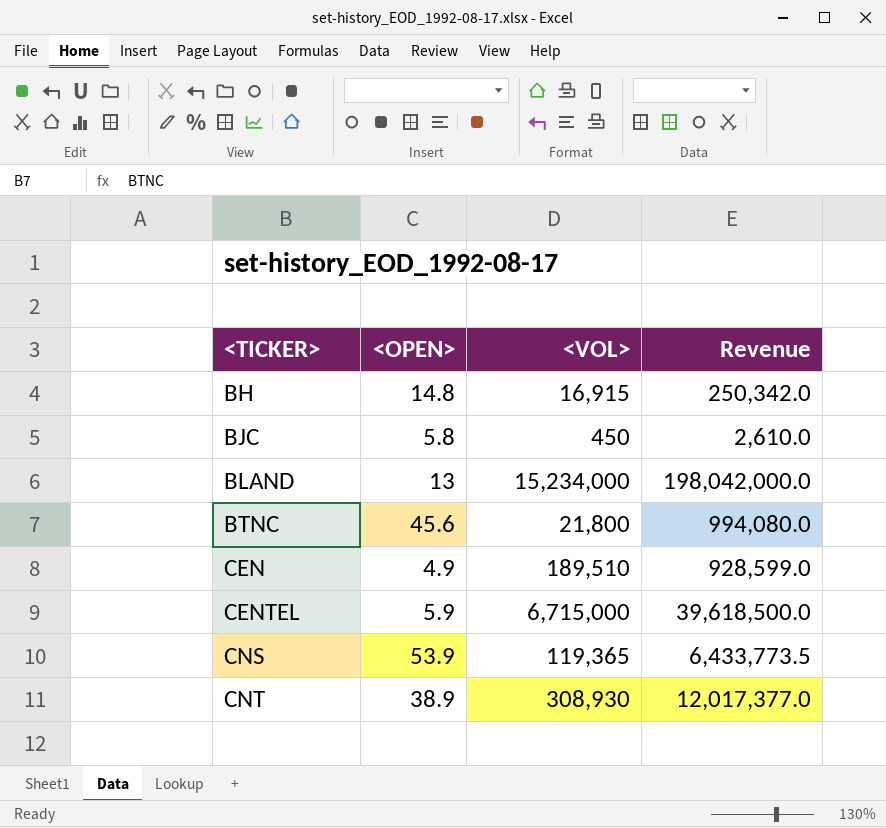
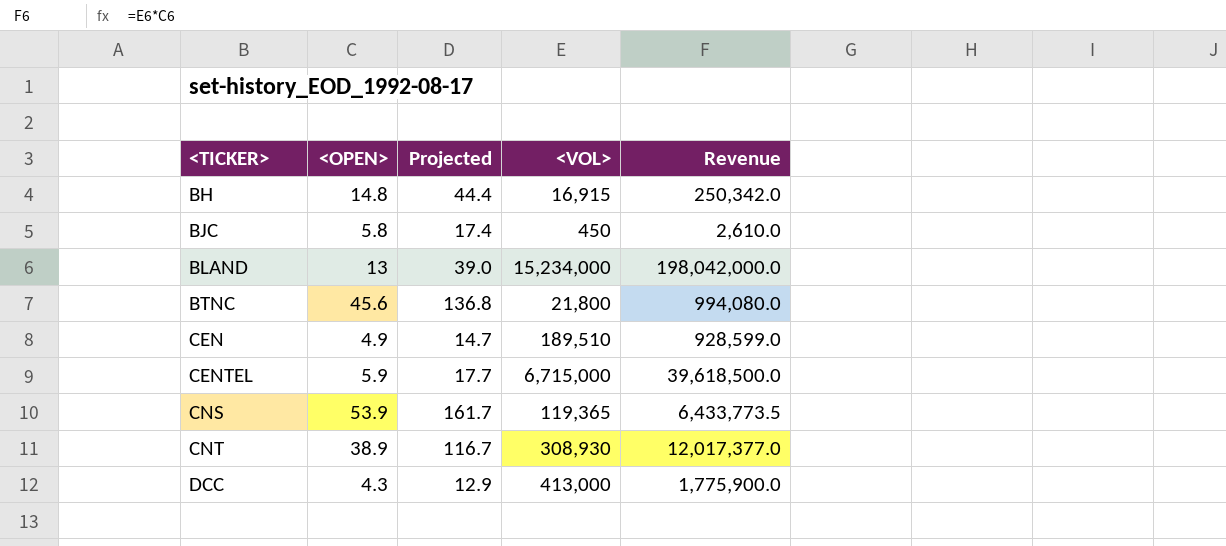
column Projected | formula: none -> [<OPEN>] * 3
row DCC: none -> 4.3 | 12.9 | 413,000 | 1,775,900.0

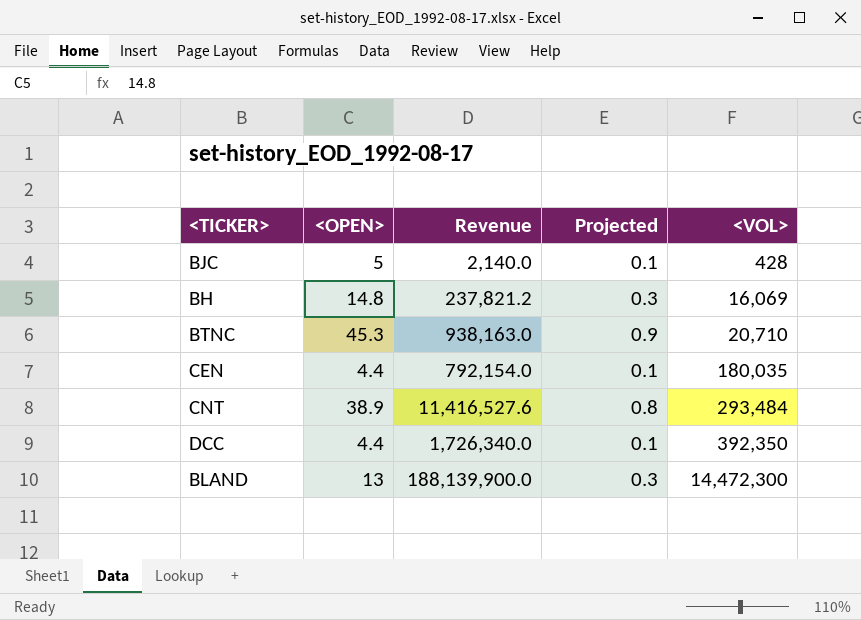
row order: <TICKER> ascending -> <VOL> ascending
column Revenue | position: 5 -> 3
column Projected | formula: [<OPEN>] * 3 -> [<OPEN>] * 0.02
row CENTEL: 5.9 | 17.7 | 6,715,000 | 39,618,500.0 -> none
row CNS: 53.9 | 161.7 | 119,365 | 6,433,773.5 -> none
BJC | <OPEN>: 5.8 -> 5
BJC | Revenue: 2,610.0 -> 2,140.0
BJC | <VOL>: 450 -> 428
BH | Revenue: 250,342.0 -> 237,821.2
BH | <VOL>: 16,915 -> 16,069
BTNC | <OPEN>: 45.6 -> 45.3
BTNC | Revenue: 994,080.0 -> 938,163.0
BTNC | <VOL>: 21,800 -> 20,710
CEN | <OPEN>: 4.9 -> 4.4
CEN | Revenue: 928,599.0 -> 792,154.0
CEN | <VOL>: 189,510 -> 180,035
CNT | Revenue: 12,017,377.0 -> 11,416,527.6
CNT | <VOL>: 308,930 -> 293,484
DCC | <OPEN>: 4.3 -> 4.4
DCC | Revenue: 1,775,900.0 -> 1,726,340.0
DCC | <VOL>: 413,000 -> 392,350
BLAND | Revenue: 198,042,000.0 -> 188,139,900.0
BLAND | <VOL>: 15,234,000 -> 14,472,300

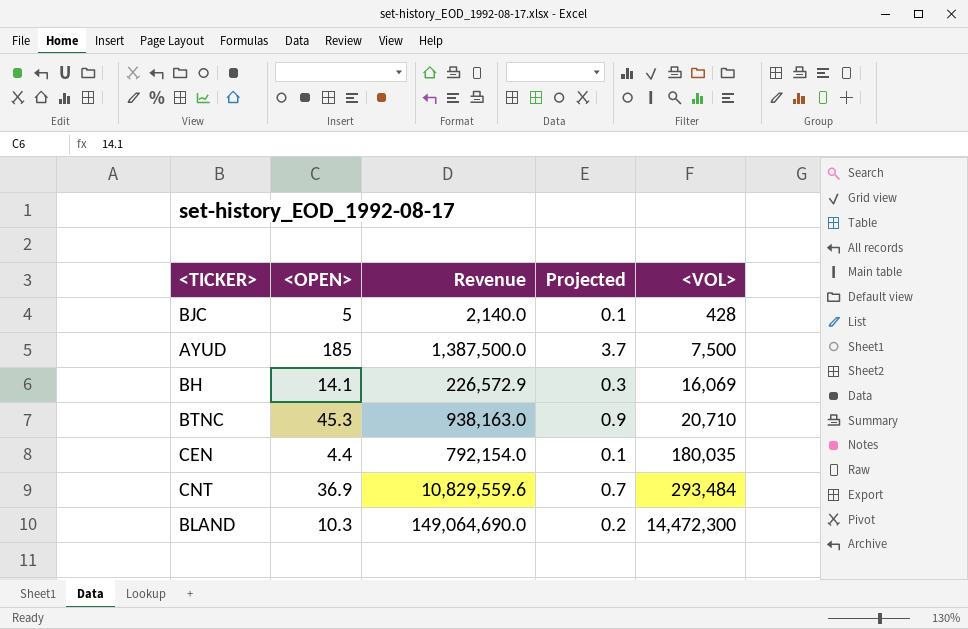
row DCC: 4.4 | 1,726,340.0 | 0.1 | 392,350 -> none
row AYUD: none -> 185 | 1,387,500.0 | 3.7 | 7,500
BH | <OPEN>: 14.8 -> 14.1
BH | Revenue: 237,821.2 -> 226,572.9
CNT | <OPEN>: 38.9 -> 36.9
CNT | Revenue: 11,416,527.6 -> 10,829,559.6
CNT | Projected: 0.8 -> 0.7
BLAND | <OPEN>: 13 -> 10.3
BLAND | Revenue: 188,139,900.0 -> 149,064,690.0
BLAND | Projected: 0.3 -> 0.2

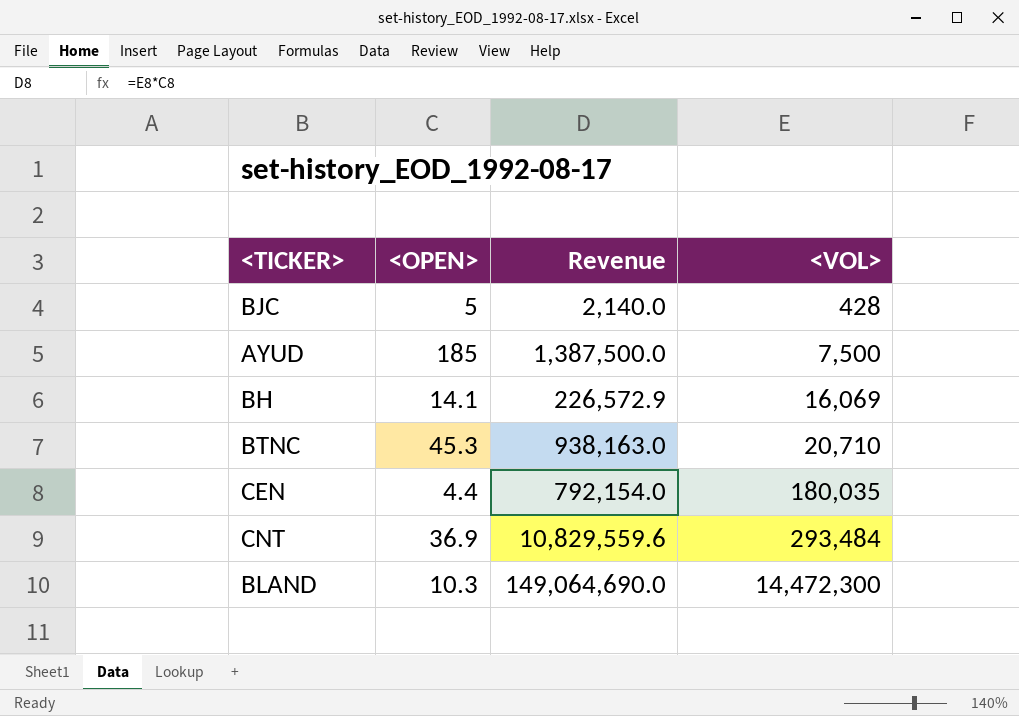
column Projected | formula: [<OPEN>] * 0.02 -> none

